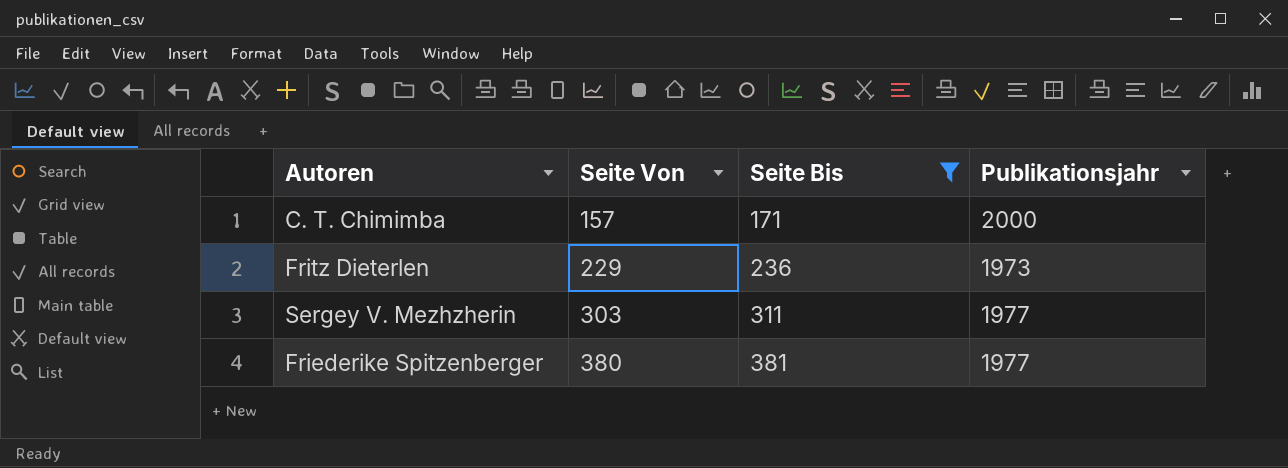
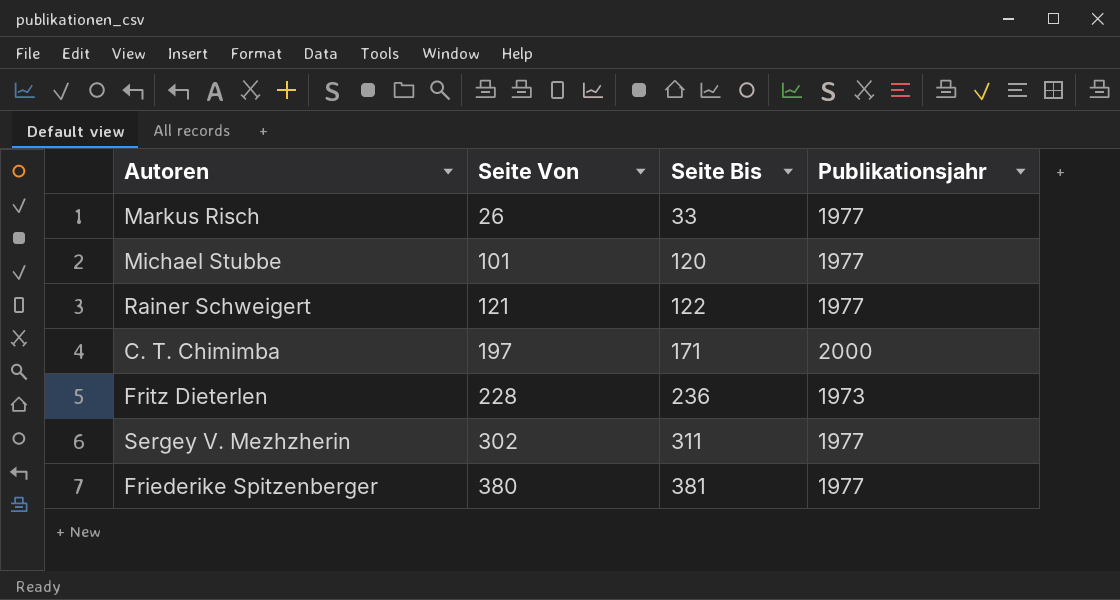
filter: Seite Bis >= 171 -> none
C. T. Chimimba | Seite Von: 157 -> 197
Fritz Dieterlen | Seite Von: 229 -> 228
Sergey V. Mezhzherin | Seite Von: 303 -> 302

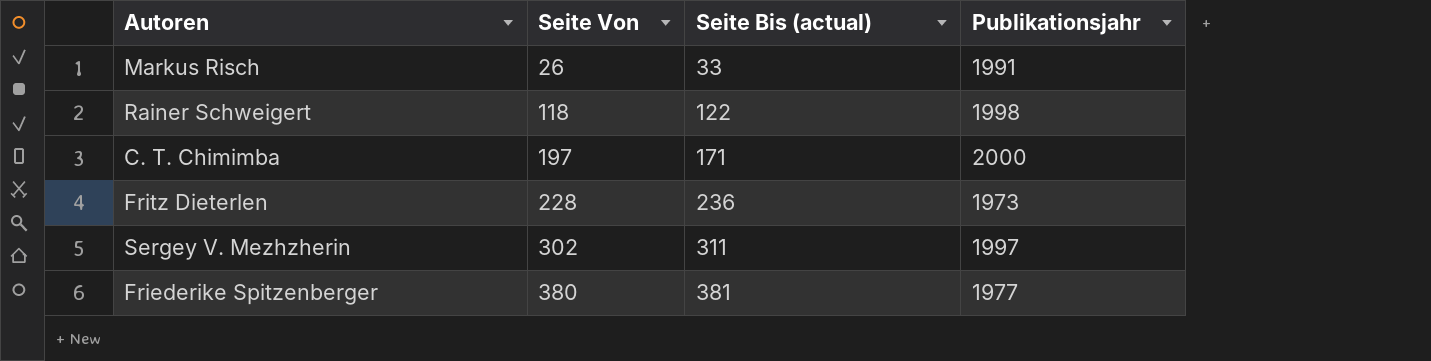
column name: Seite Bis -> Seite Bis (actual)
row Michael Stubbe: 101 | 120 | 1977 -> none
Markus Risch | Publikationsjahr: 1977 -> 1991
Rainer Schweigert | Seite Von: 121 -> 118
Rainer Schweigert | Publikationsjahr: 1977 -> 1998
Sergey V. Mezhzherin | Publikationsjahr: 1977 -> 1997

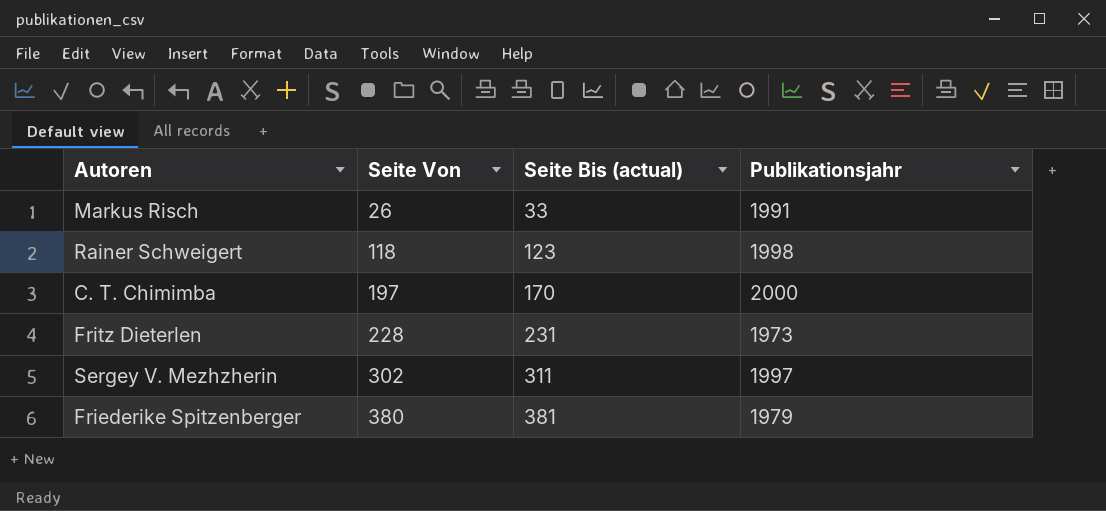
Rainer Schweigert | Seite Bis (actual): 122 -> 123
C. T. Chimimba | Seite Bis (actual): 171 -> 170
Fritz Dieterlen | Seite Bis (actual): 236 -> 231
Friederike Spitzenberger | Publikationsjahr: 1977 -> 1979

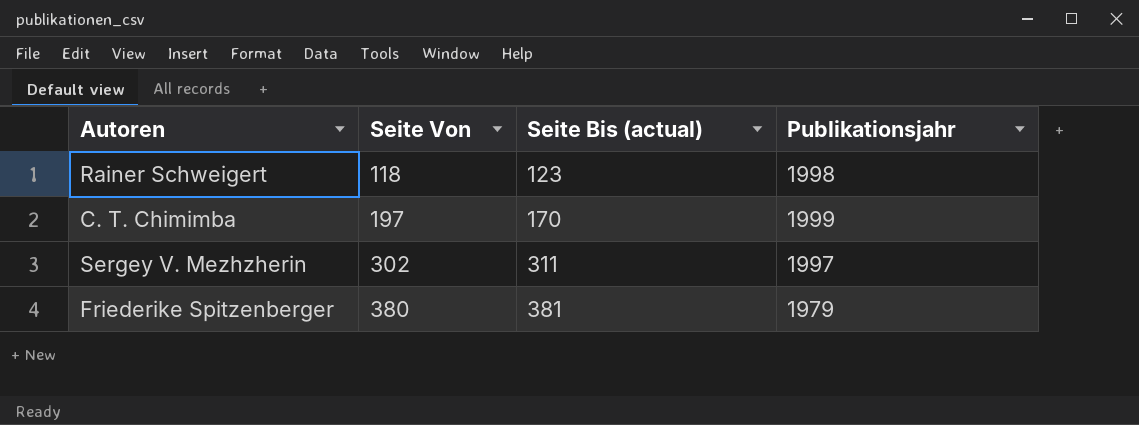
row Markus Risch: 26 | 33 | 1991 -> none
row Fritz Dieterlen: 228 | 231 | 1973 -> none
C. T. Chimimba | Publikationsjahr: 2000 -> 1999

